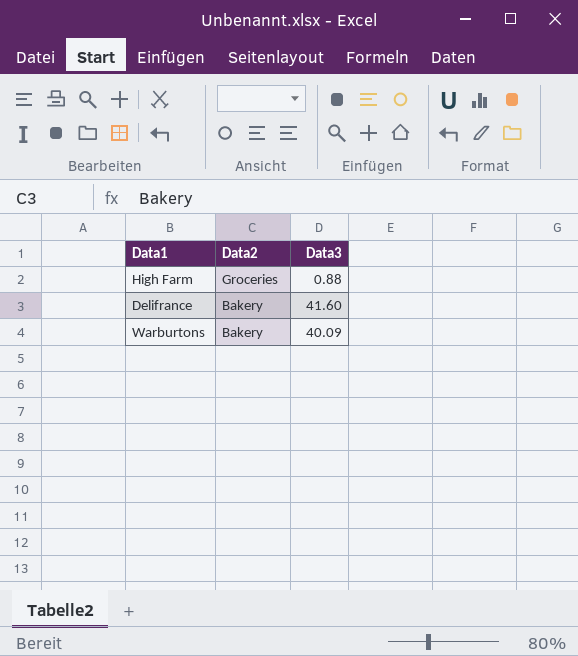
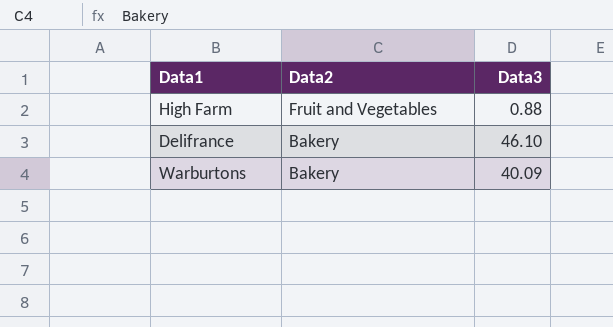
High Farm | Data2: Groceries -> Fruit and Vegetables
Delifrance | Data3: 41.60 -> 46.10

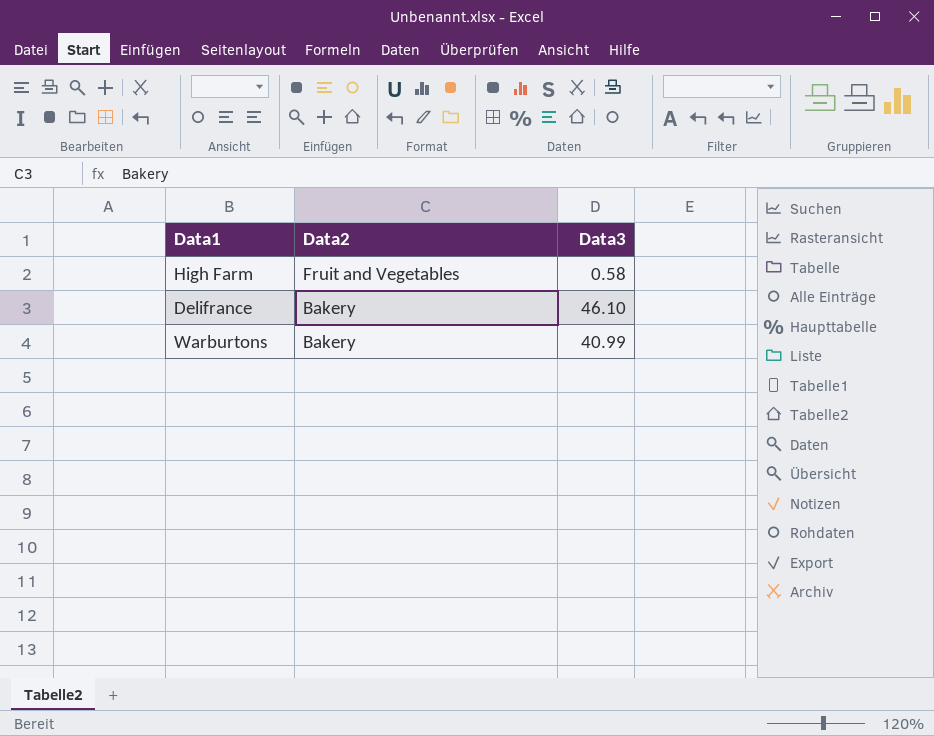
High Farm | Data3: 0.88 -> 0.58
Warburtons | Data3: 40.09 -> 40.99

